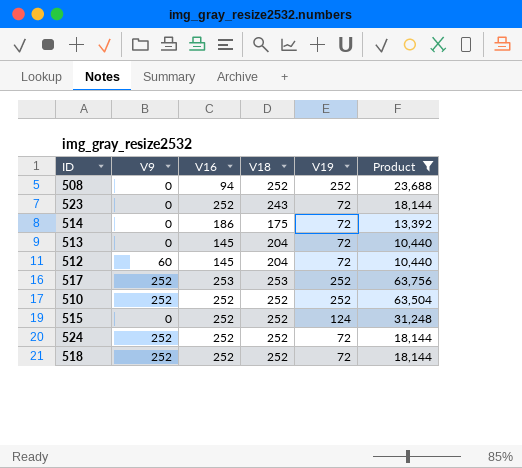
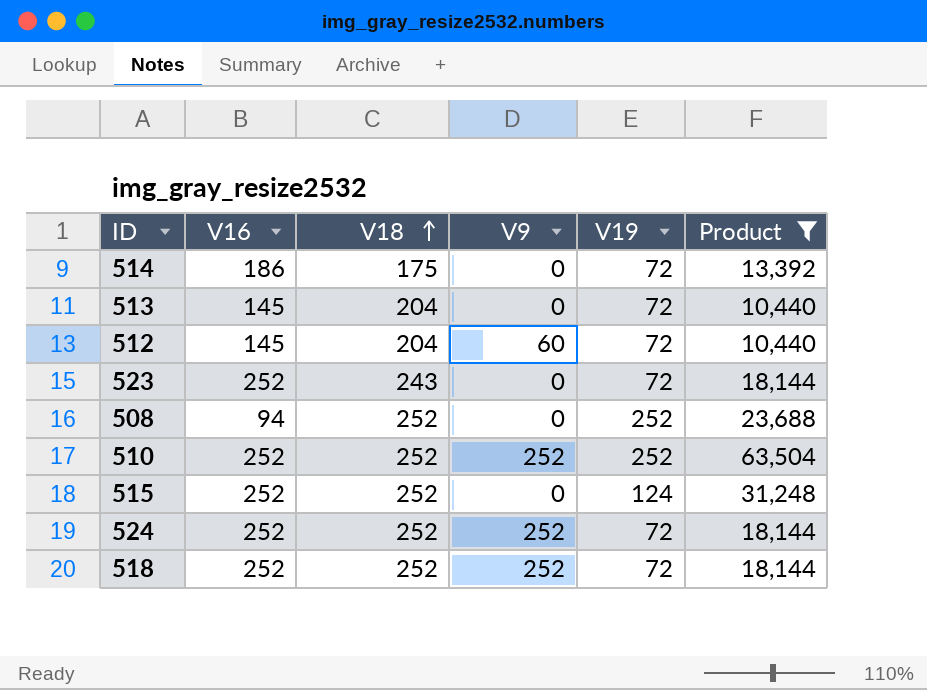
row order: none -> V18 ascending
column V9 | position: 2 -> 4
row 517: 252 | 253 | 253 | 252 | 63,756 -> none

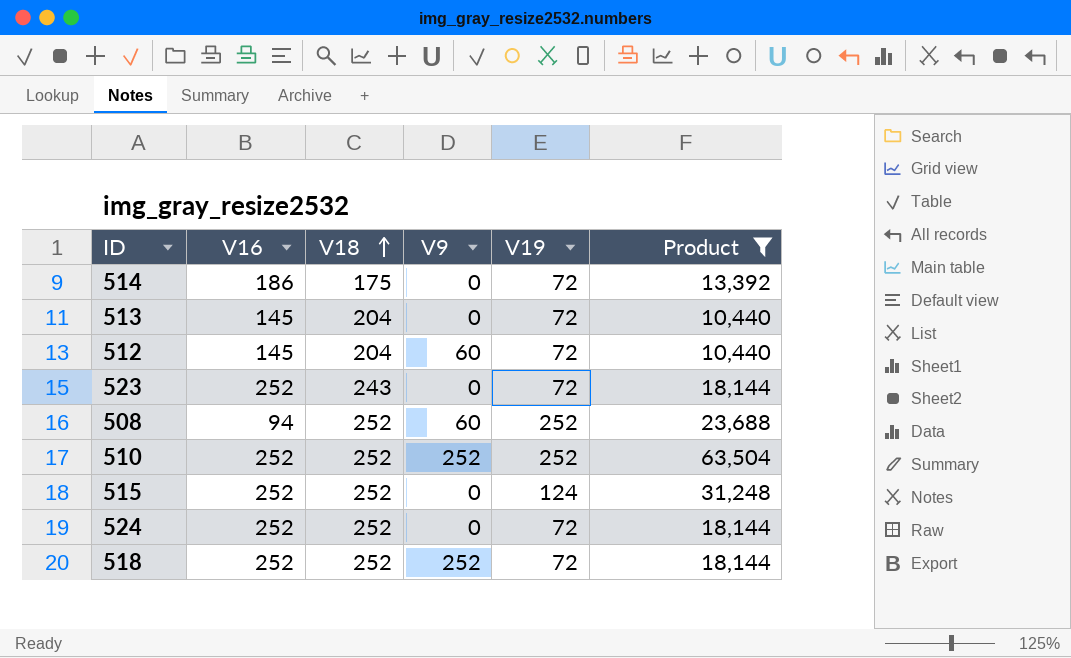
508 | V9: 0 -> 60
524 | V9: 252 -> 0

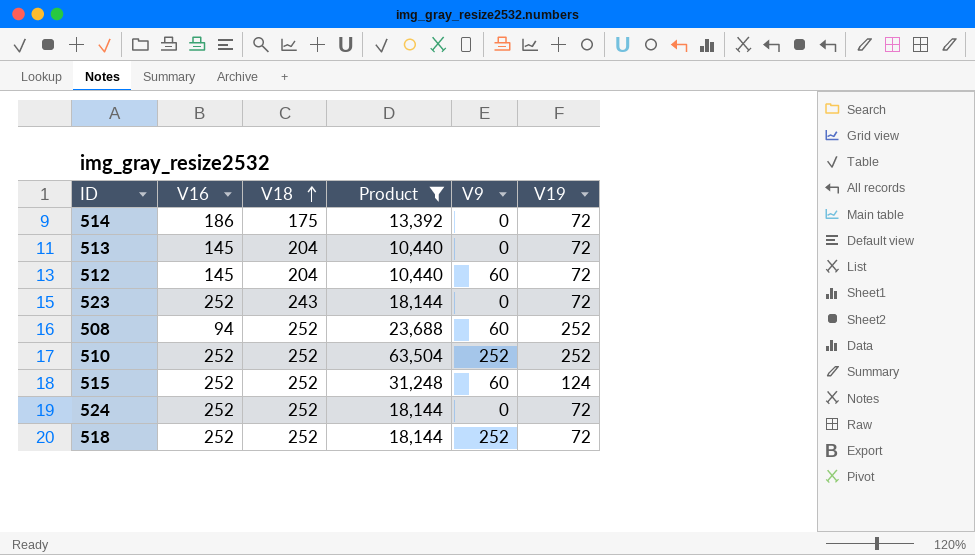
column Product | position: 6 -> 4
515 | V9: 0 -> 60

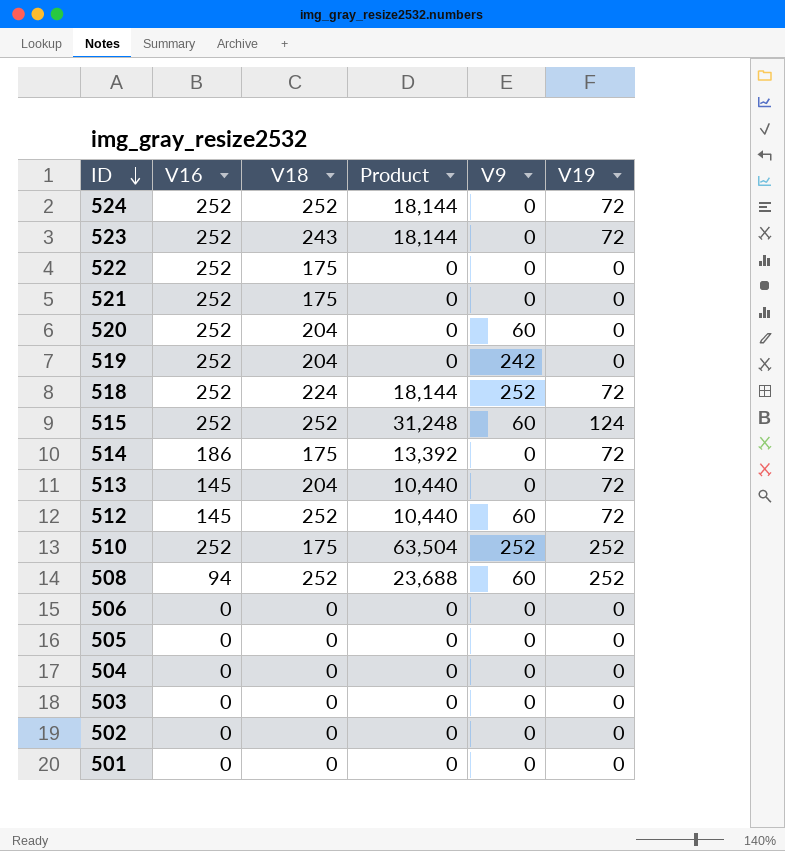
filter: Product != 0 -> none
row order: V18 ascending -> ID descending
518 | V18: 252 -> 224
512 | V18: 204 -> 252
510 | V18: 252 -> 175

